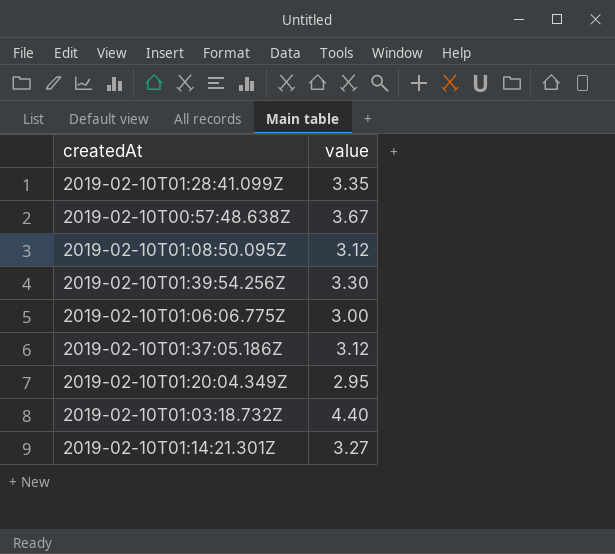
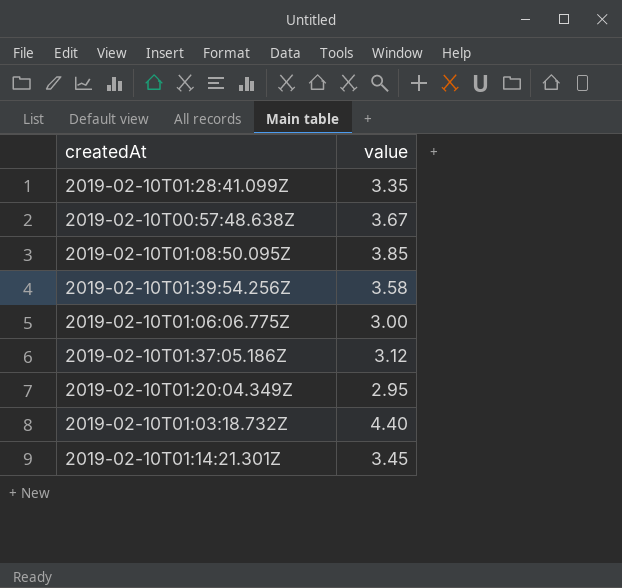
2019-02-10T01:08:50.095Z | value: 3.12 -> 3.85
2019-02-10T01:39:54.256Z | value: 3.30 -> 3.58
2019-02-10T01:14:21.301Z | value: 3.27 -> 3.45

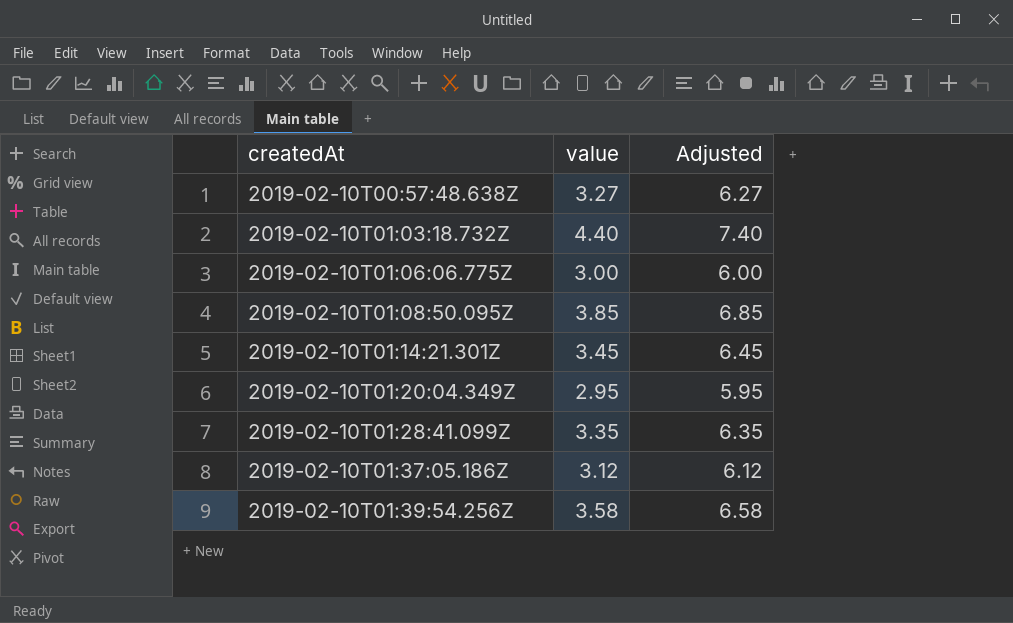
row order: none -> createdAt ascending
column Adjusted | formula: none -> [value] + 3
2019-02-10T00:57:48.638Z | value: 3.67 -> 3.27

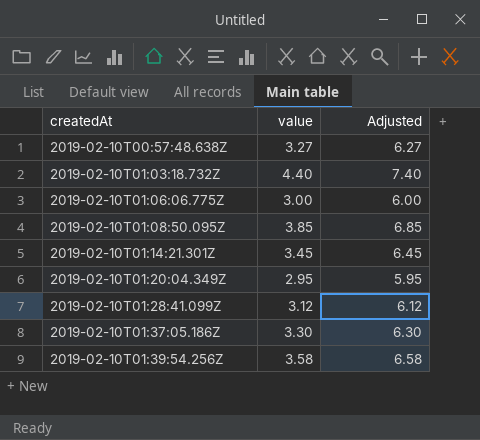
2019-02-10T01:28:41.099Z | value: 3.35 -> 3.12
2019-02-10T01:28:41.099Z | Adjusted: 6.35 -> 6.12
2019-02-10T01:37:05.186Z | value: 3.12 -> 3.30
2019-02-10T01:37:05.186Z | Adjusted: 6.12 -> 6.30

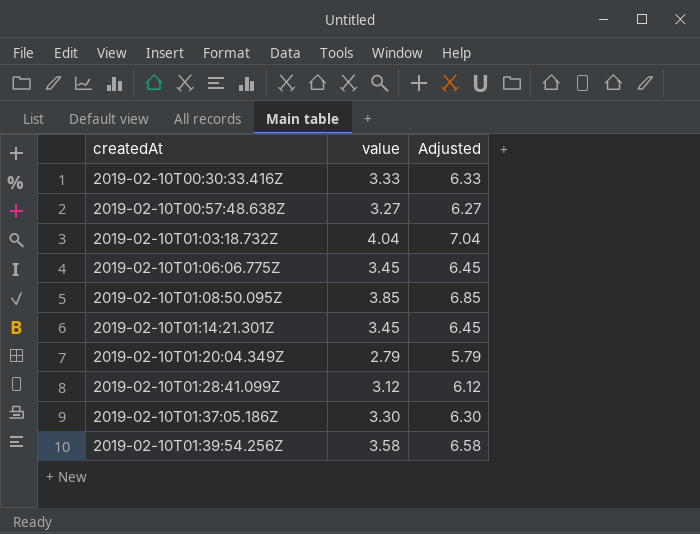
row 2019-02-10T00:30:33.416Z: none -> 3.33 | 6.33
2019-02-10T01:03:18.732Z | value: 4.40 -> 4.04
2019-02-10T01:03:18.732Z | Adjusted: 7.40 -> 7.04
2019-02-10T01:06:06.775Z | value: 3.00 -> 3.45
2019-02-10T01:06:06.775Z | Adjusted: 6.00 -> 6.45
2019-02-10T01:20:04.349Z | value: 2.95 -> 2.79
2019-02-10T01:20:04.349Z | Adjusted: 5.95 -> 5.79

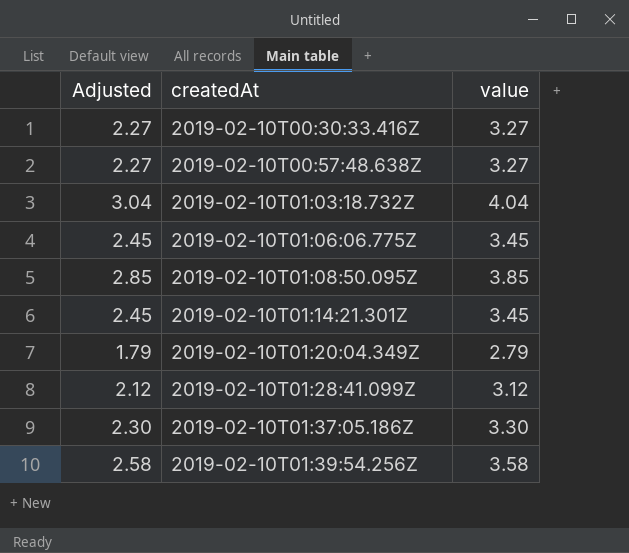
column Adjusted | formula: [value] + 3 -> [value] - 1
column Adjusted | position: 3 -> 1
2019-02-10T00:30:33.416Z | value: 3.33 -> 3.27

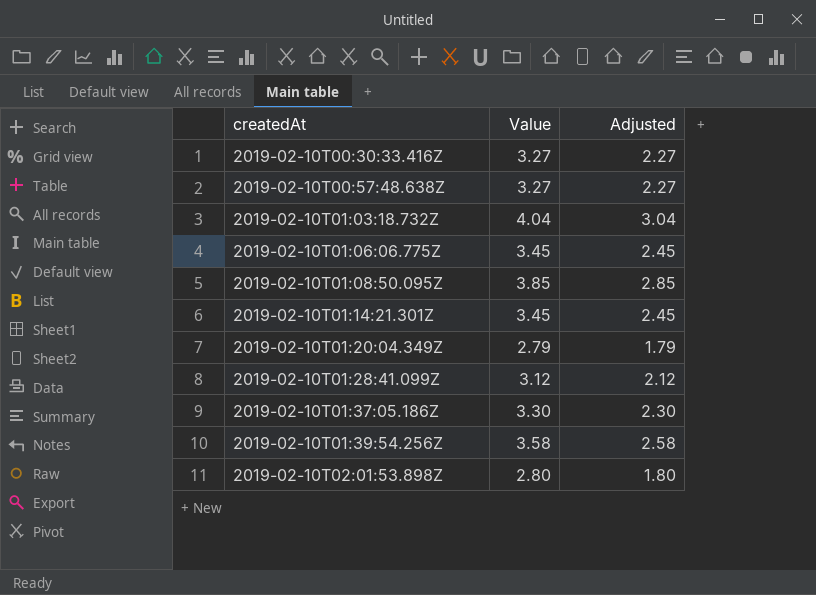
column name: value -> Value
column Adjusted | position: 1 -> 3
row 2019-02-10T02:01:53.898Z: none -> 2.80 | 1.80

